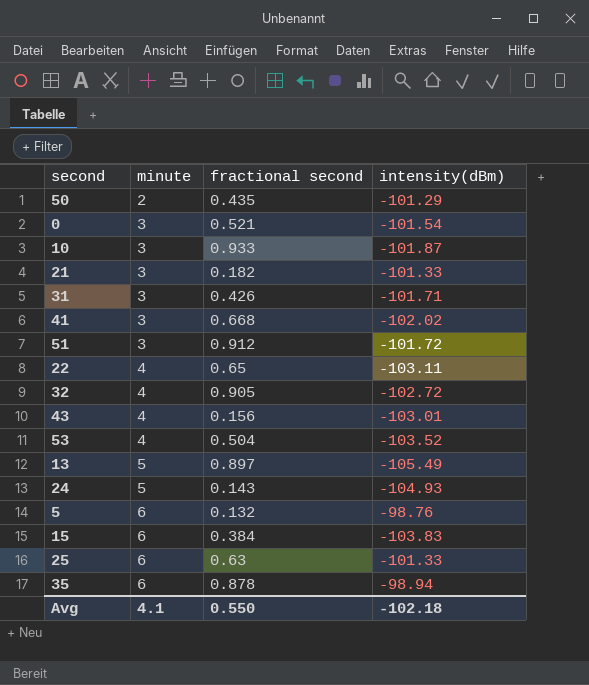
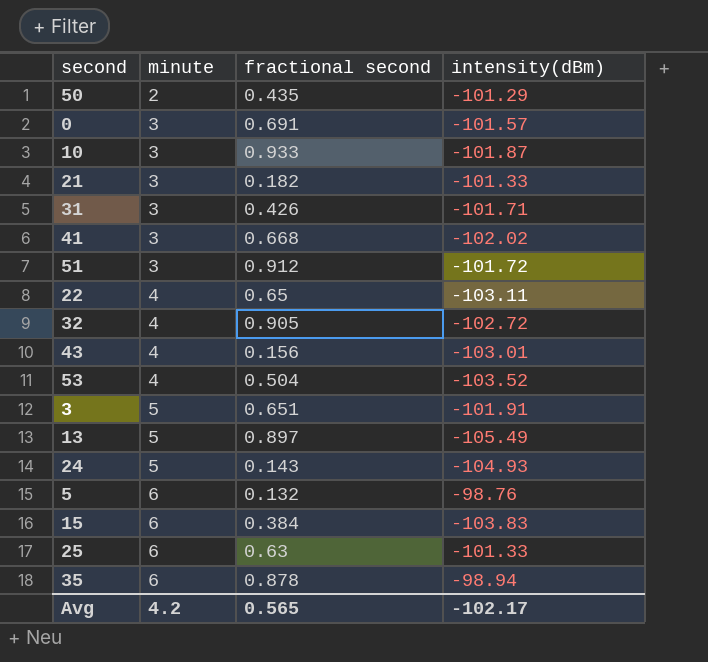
0 | fractional second: 0.521 -> 0.691
0 | intensity(dBm): -101.54 -> -101.57
row 3: none -> 5 | 0.651 | -101.91
Avg | minute: 4.1 -> 4.2
Avg | fractional second: 0.550 -> 0.565
Avg | intensity(dBm): -102.18 -> -102.17

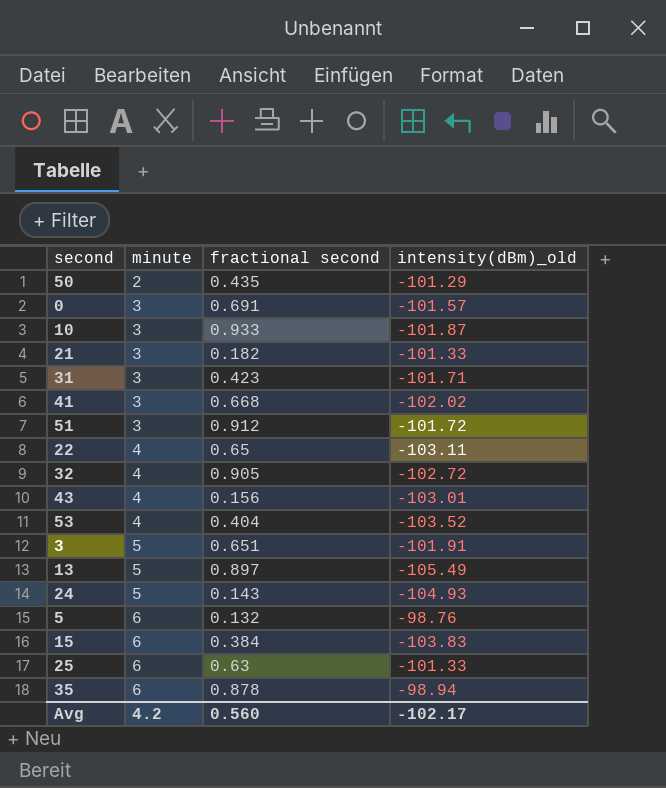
column name: intensity(dBm) -> intensity(dBm)_old
31 | fractional second: 0.426 -> 0.423
53 | fractional second: 0.504 -> 0.404
Avg | fractional second: 0.565 -> 0.560

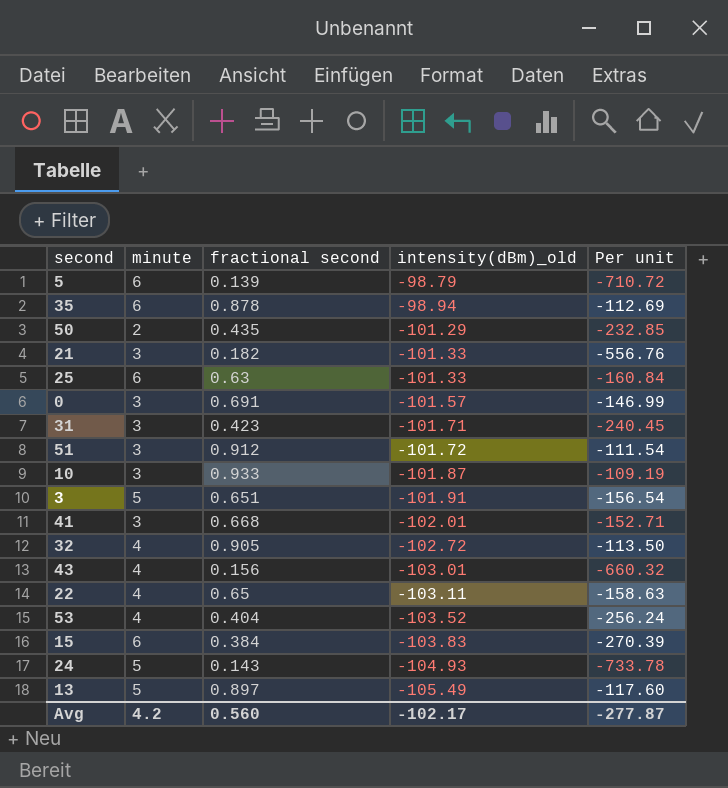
row order: minute ascending -> intensity(dBm)_old descending
column Per unit | formula: none -> [intensity(dBm)_old] / [fractional second]
5 | fractional second: 0.132 -> 0.139
5 | intensity(dBm)_old: -98.76 -> -98.79
41 | intensity(dBm)_old: -102.02 -> -102.01

